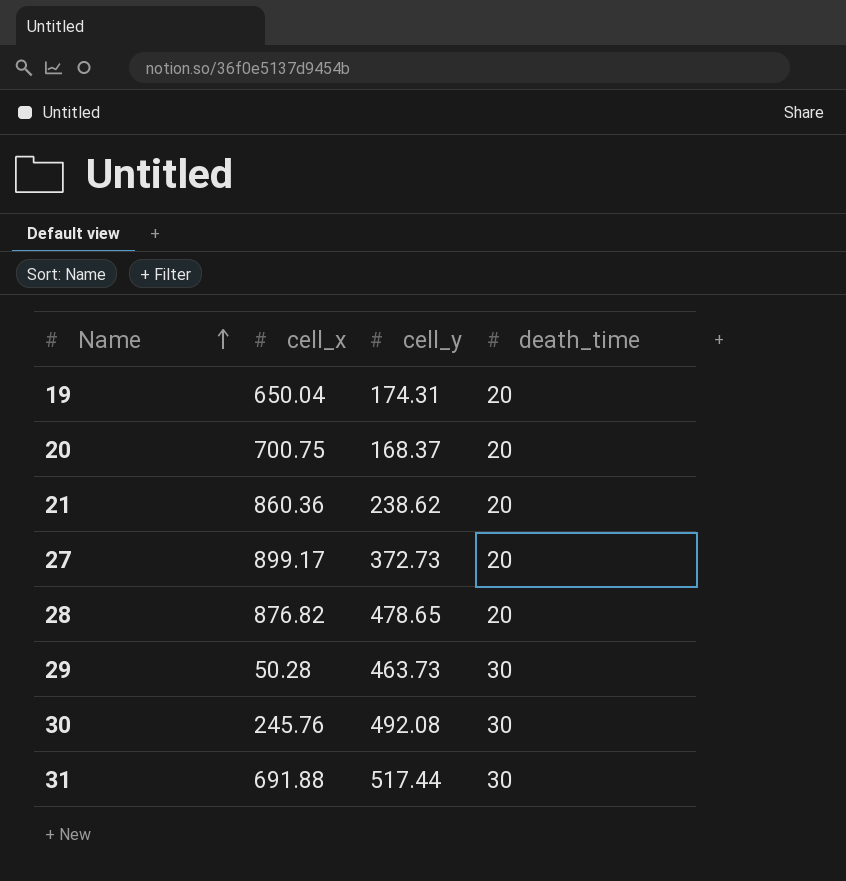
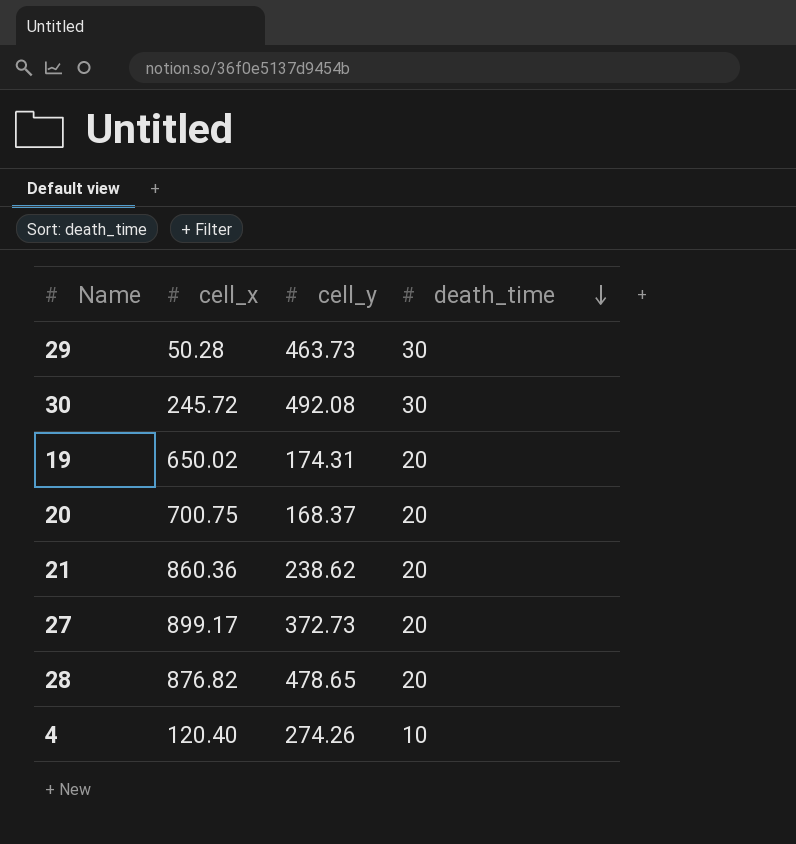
row order: Name ascending -> death_time descending
row 31: 691.88 | 517.44 | 30 -> none
30 | cell_x: 245.76 -> 245.72
19 | cell_x: 650.04 -> 650.02
row 4: none -> 120.40 | 274.26 | 10

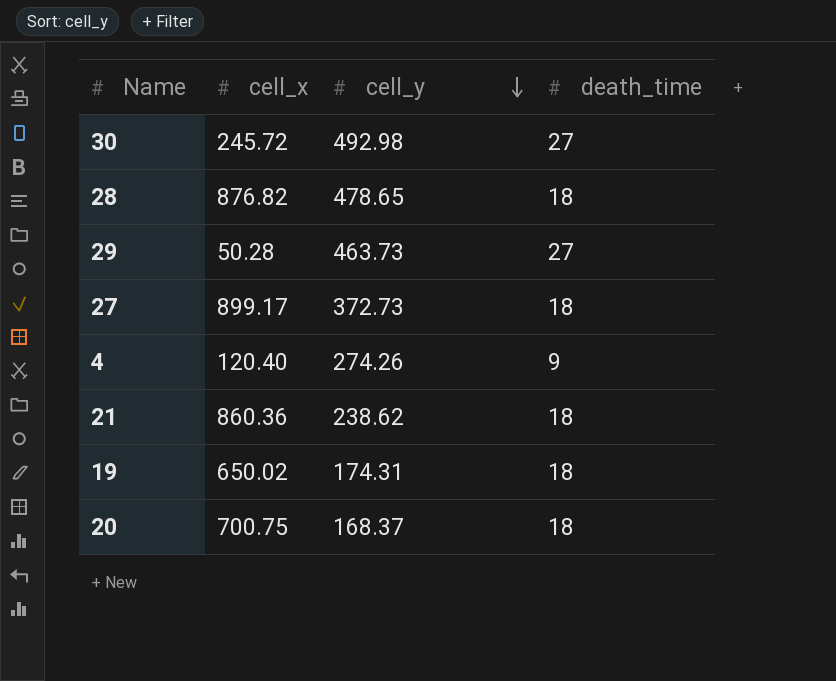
row order: death_time descending -> cell_y descending
30 | cell_y: 492.08 -> 492.98
30 | death_time: 30 -> 27
28 | death_time: 20 -> 18
29 | death_time: 30 -> 27
27 | death_time: 20 -> 18
4 | death_time: 10 -> 9
21 | death_time: 20 -> 18
19 | death_time: 20 -> 18
20 | death_time: 20 -> 18

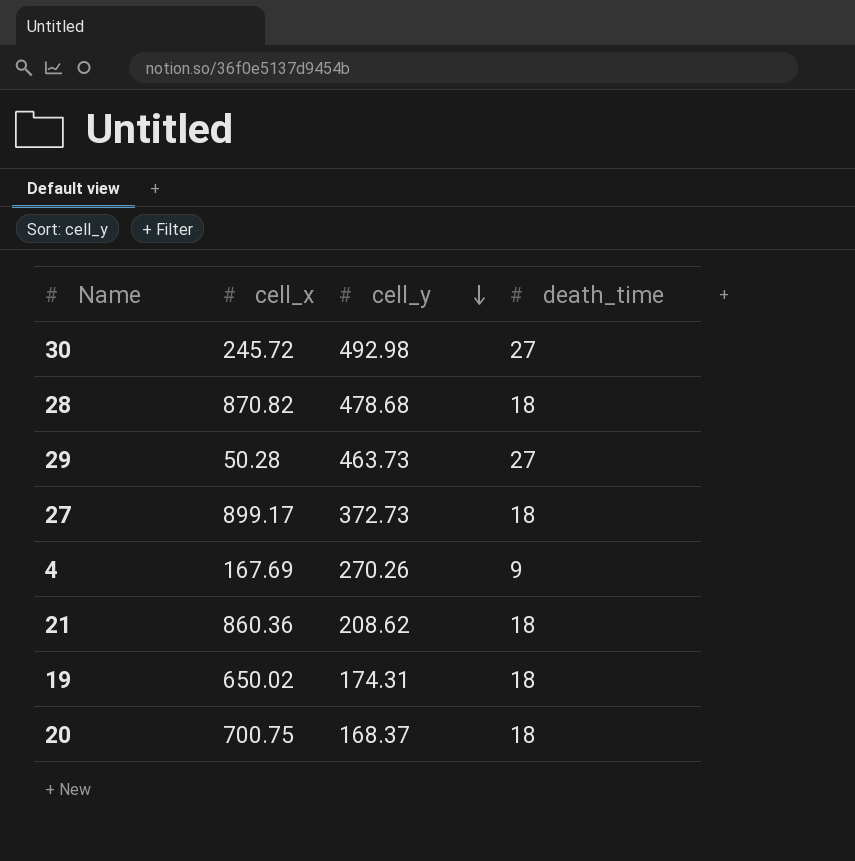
28 | cell_x: 876.82 -> 870.82
28 | cell_y: 478.65 -> 478.68
4 | cell_x: 120.40 -> 167.69
4 | cell_y: 274.26 -> 270.26
21 | cell_y: 238.62 -> 208.62

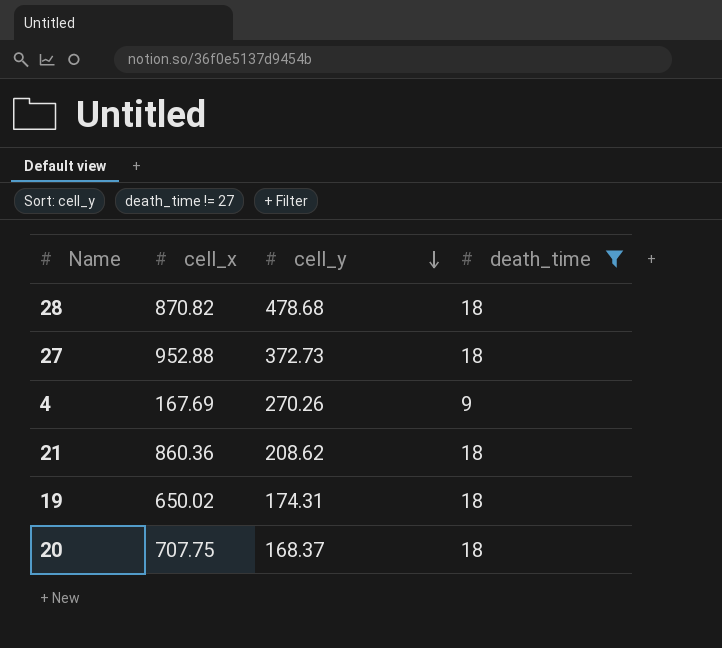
filter: none -> death_time != 27
27 | cell_x: 899.17 -> 952.88
20 | cell_x: 700.75 -> 707.75

